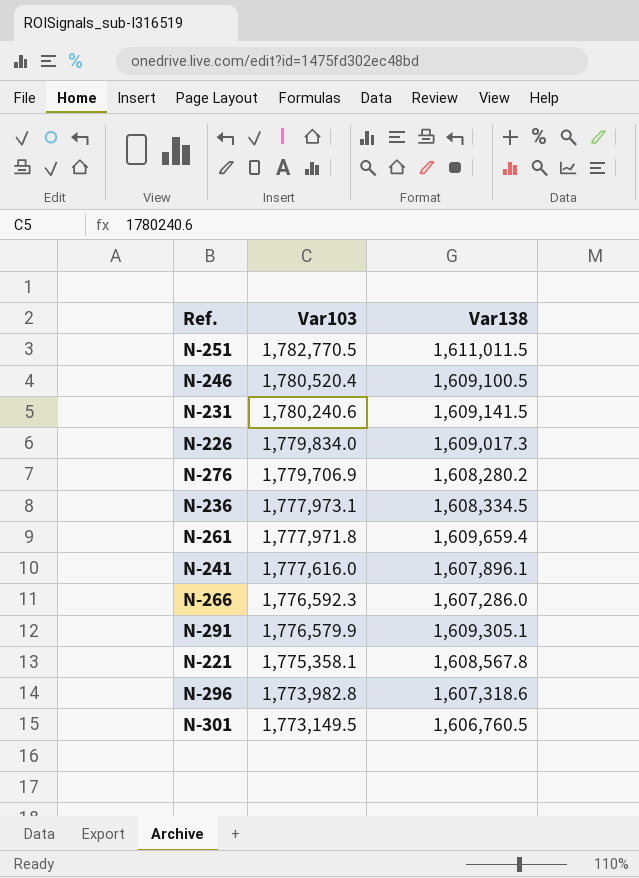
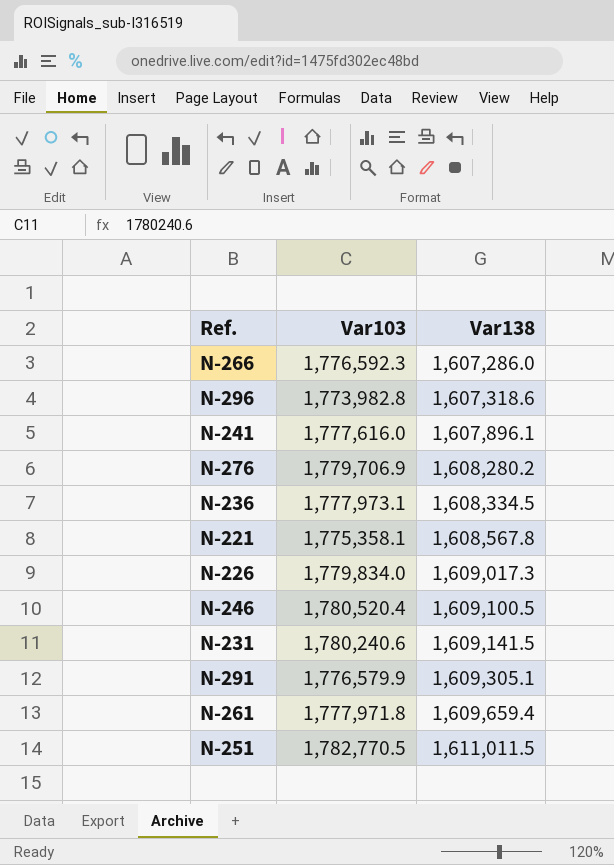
row order: Var103 descending -> Var138 ascending
row N-301: 1,773,149.5 | 1,606,760.5 -> none

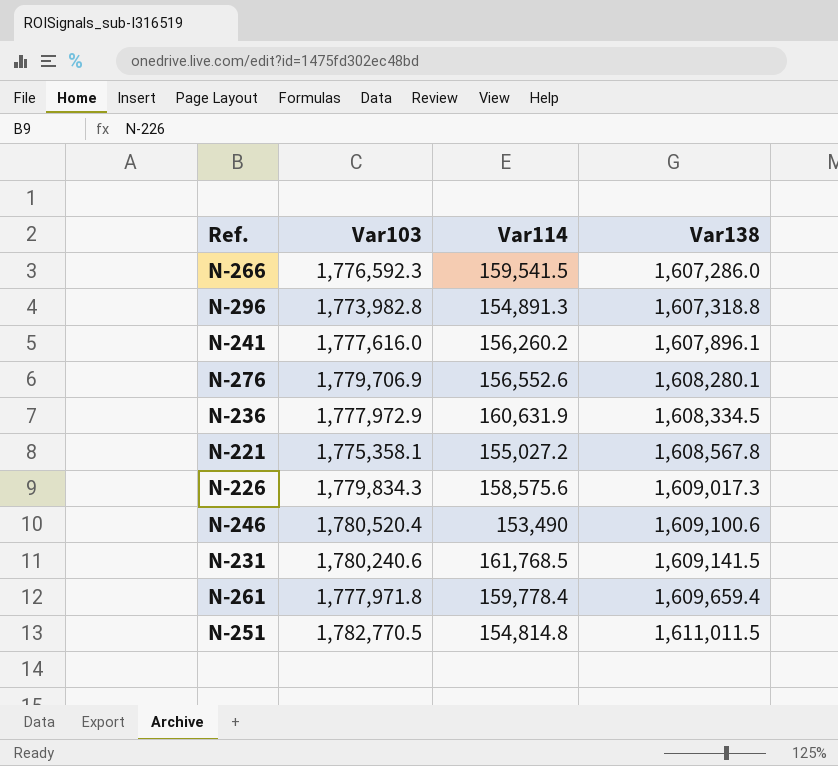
column Var114 | position: none -> 3
row N-291: 1,776,579.9 | 1,609,305.1 -> none
N-296 | Var138: 1,607,318.6 -> 1,607,318.8
N-276 | Var138: 1,608,280.2 -> 1,608,280.1
N-236 | Var103: 1,777,973.1 -> 1,777,972.9
N-226 | Var103: 1,779,834.0 -> 1,779,834.3
N-246 | Var138: 1,609,100.5 -> 1,609,100.6

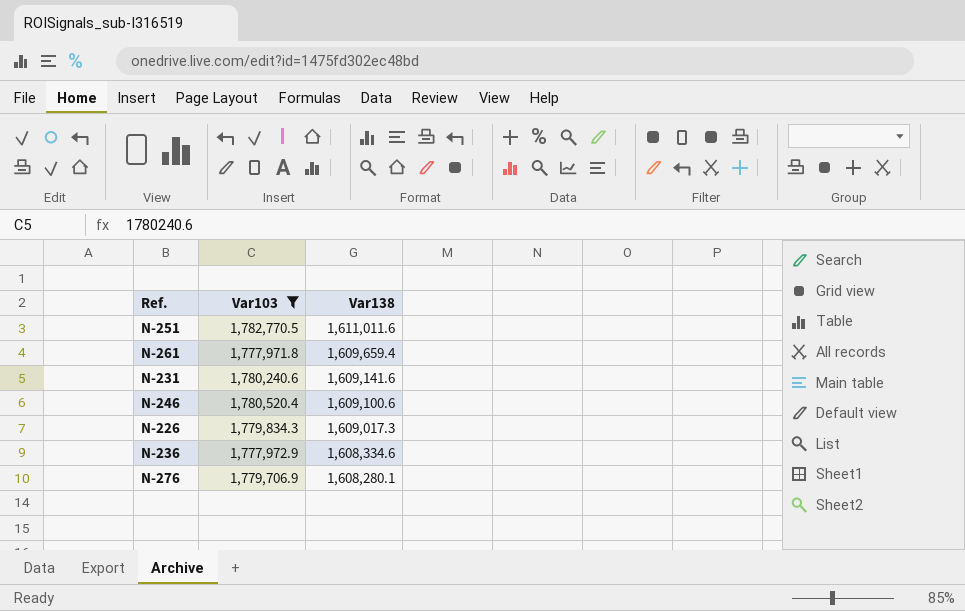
filter: none -> Var103 >= 1,777,971.8
row order: Var138 ascending -> Var138 descending
column Var114 | position: 3 -> none
N-251 | Var138: 1,611,011.5 -> 1,611,011.6
N-231 | Var138: 1,609,141.5 -> 1,609,141.6
N-236 | Var138: 1,608,334.5 -> 1,608,334.6

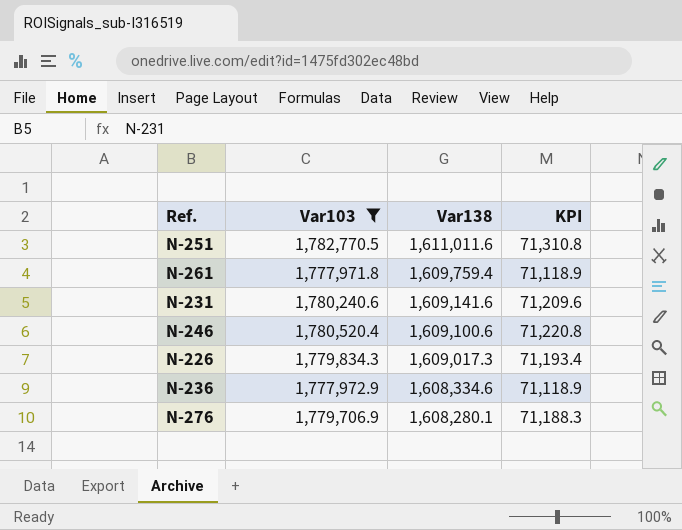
column KPI | formula: none -> [Var103] * 0.04
N-261 | Var138: 1,609,659.4 -> 1,609,759.4

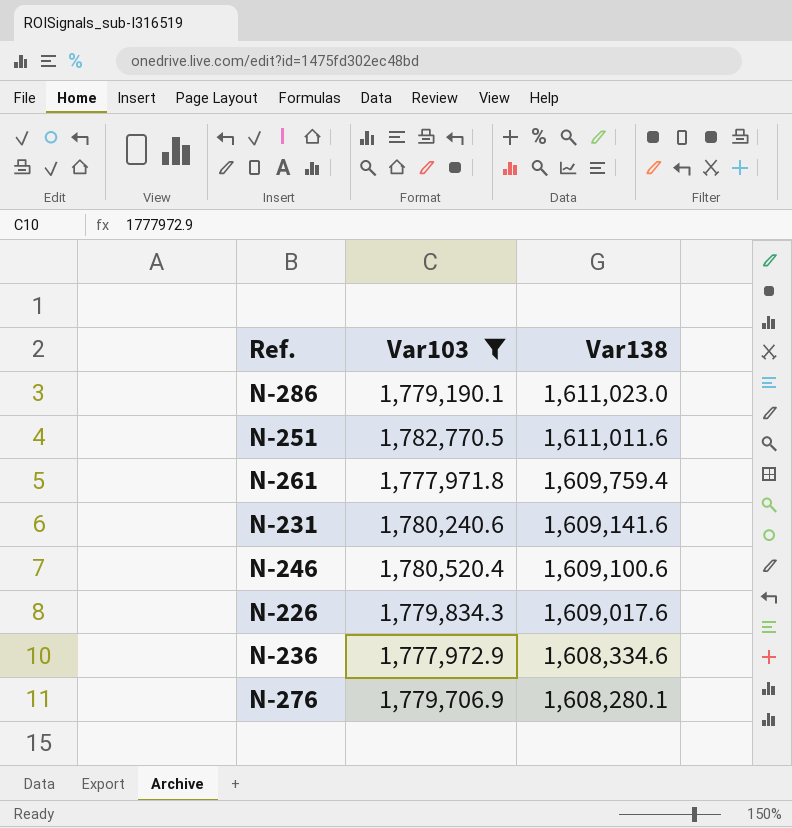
column KPI | formula: [Var103] * 0.04 -> none
row N-286: none -> 1,779,190.1 | 1,611,023.0
N-226 | Var138: 1,609,017.3 -> 1,609,017.6

